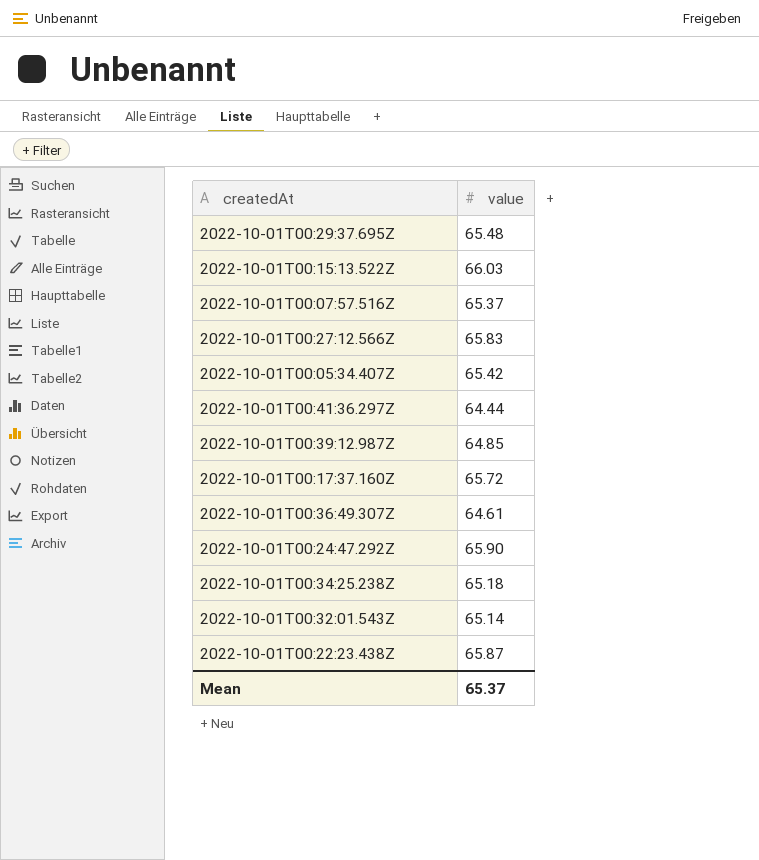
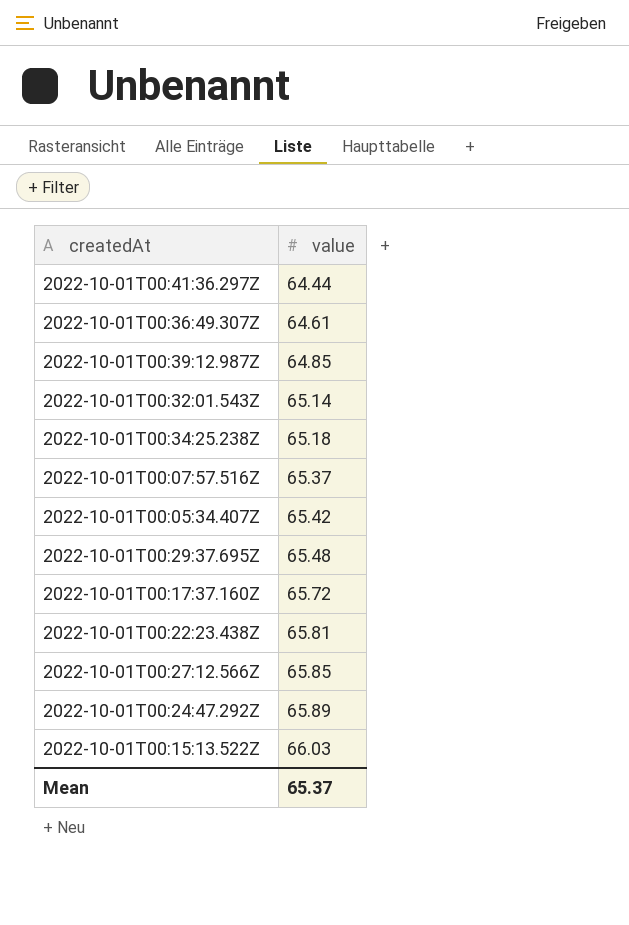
row order: none -> value ascending
2022-10-01T00:22:23.438Z | value: 65.87 -> 65.81
2022-10-01T00:27:12.566Z | value: 65.83 -> 65.85
2022-10-01T00:24:47.292Z | value: 65.90 -> 65.89

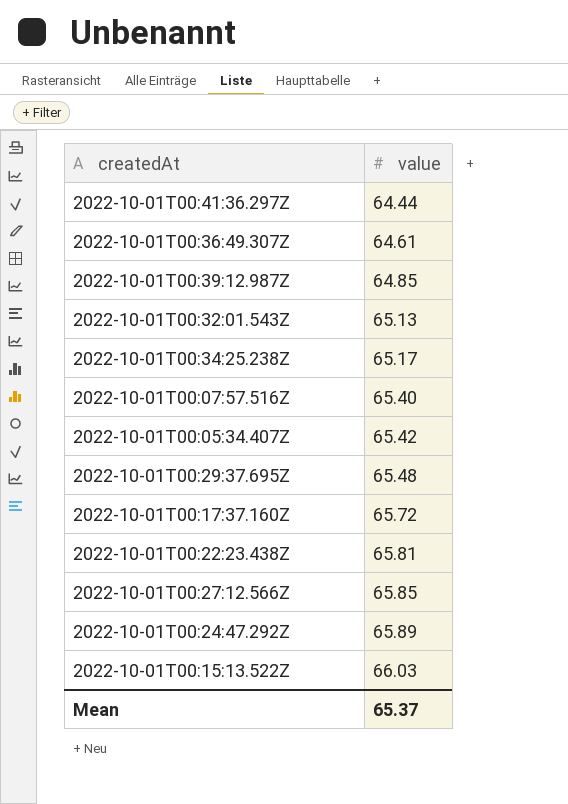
2022-10-01T00:32:01.543Z | value: 65.14 -> 65.13
2022-10-01T00:34:25.238Z | value: 65.18 -> 65.17
2022-10-01T00:07:57.516Z | value: 65.37 -> 65.40

